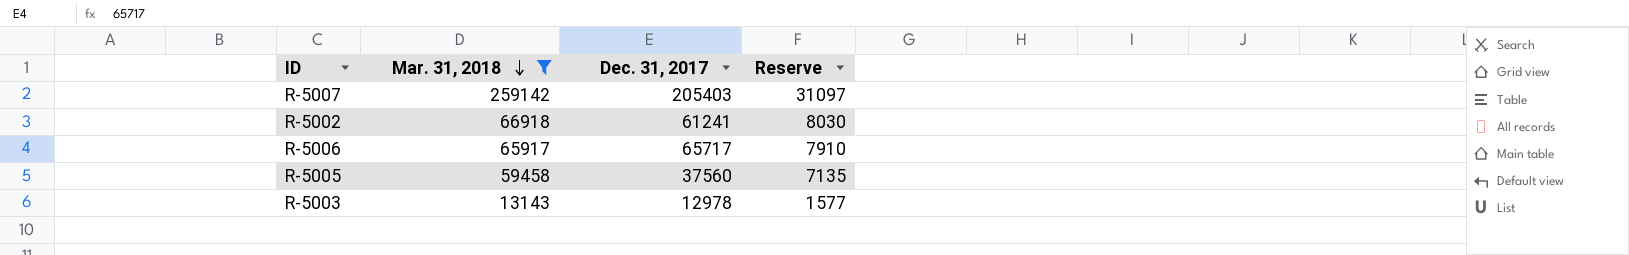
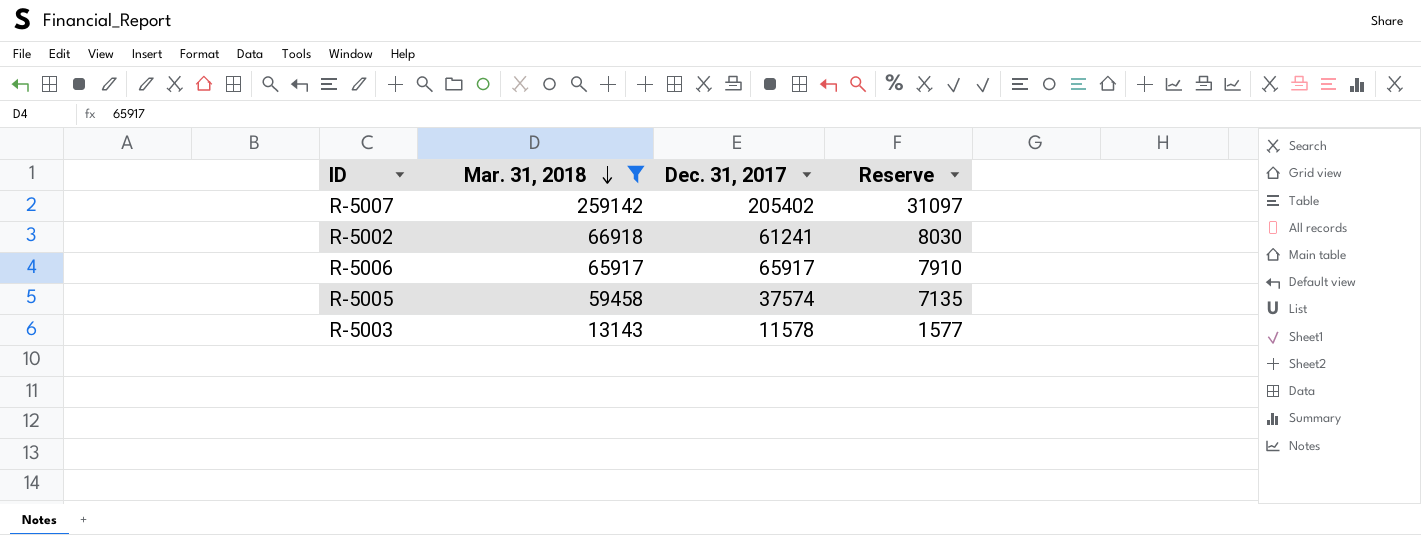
R-5007 | Dec. 31, 2017: 205403 -> 205402
R-5006 | Dec. 31, 2017: 65717 -> 65917
R-5005 | Dec. 31, 2017: 37560 -> 37574
R-5003 | Dec. 31, 2017: 12978 -> 11578

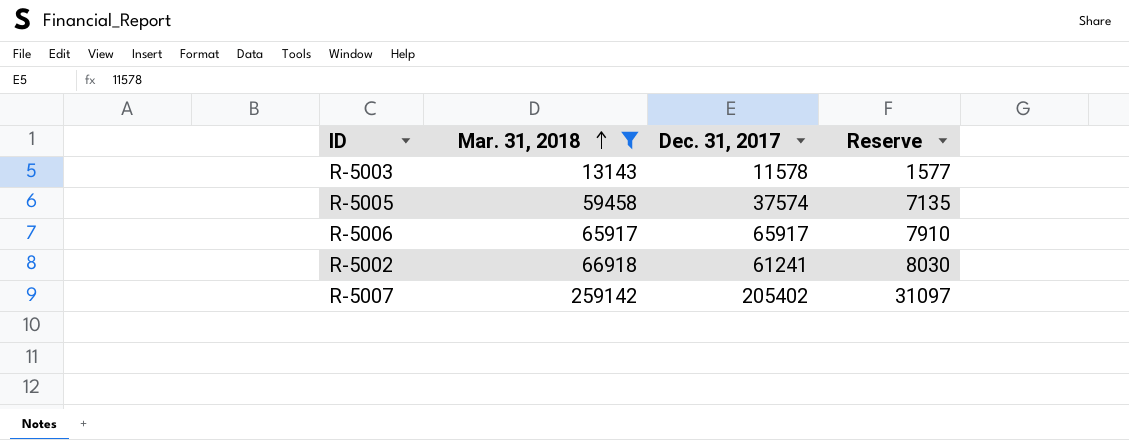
row order: Mar. 31, 2018 descending -> Mar. 31, 2018 ascending

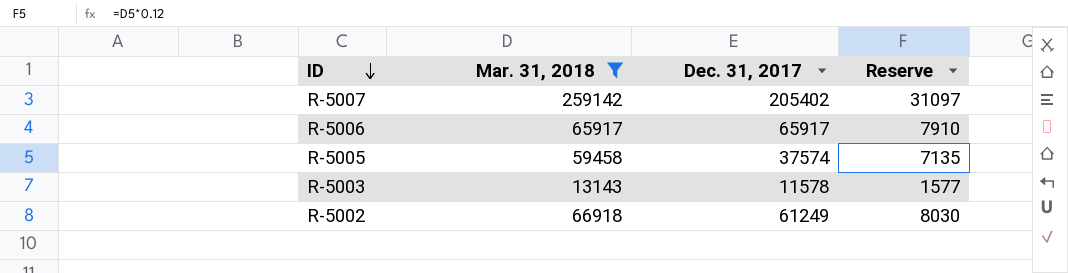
row order: Mar. 31, 2018 ascending -> ID descending
R-5002 | Dec. 31, 2017: 61241 -> 61249

